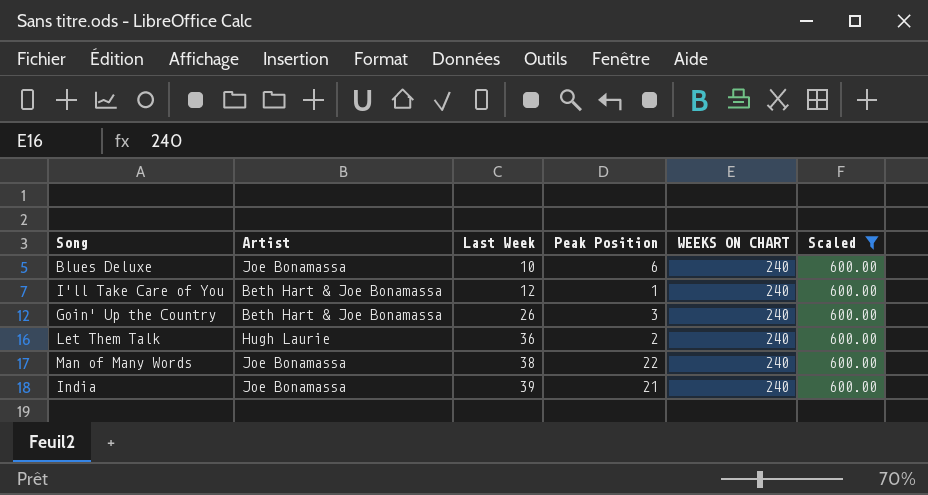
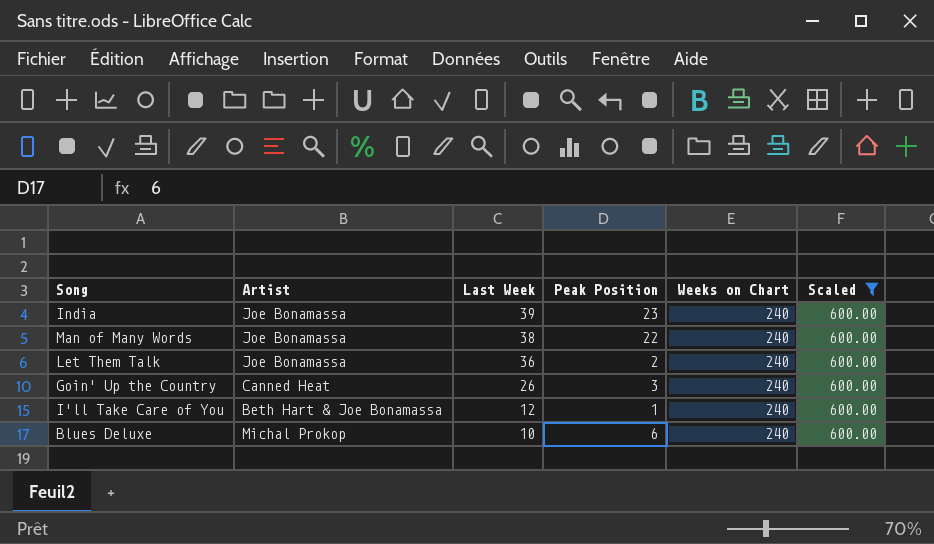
row order: Last Week ascending -> Last Week descending
column name: WEEKS ON CHART -> Weeks on Chart
India | Peak Position: 21 -> 23
Let Them Talk | Artist: Hugh Laurie -> Joe Bonamassa
Goin' Up the Country | Artist: Beth Hart & Joe Bonamassa -> Canned Heat
Blues Deluxe | Artist: Joe Bonamassa -> Michal Prokop

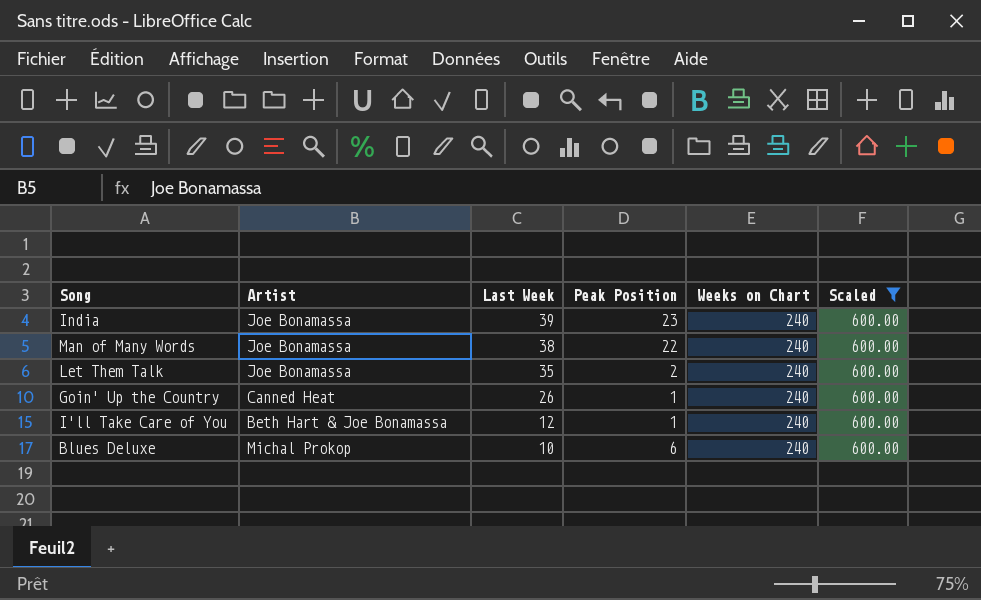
Let Them Talk | Last Week: 36 -> 35
Goin' Up the Country | Peak Position: 3 -> 1

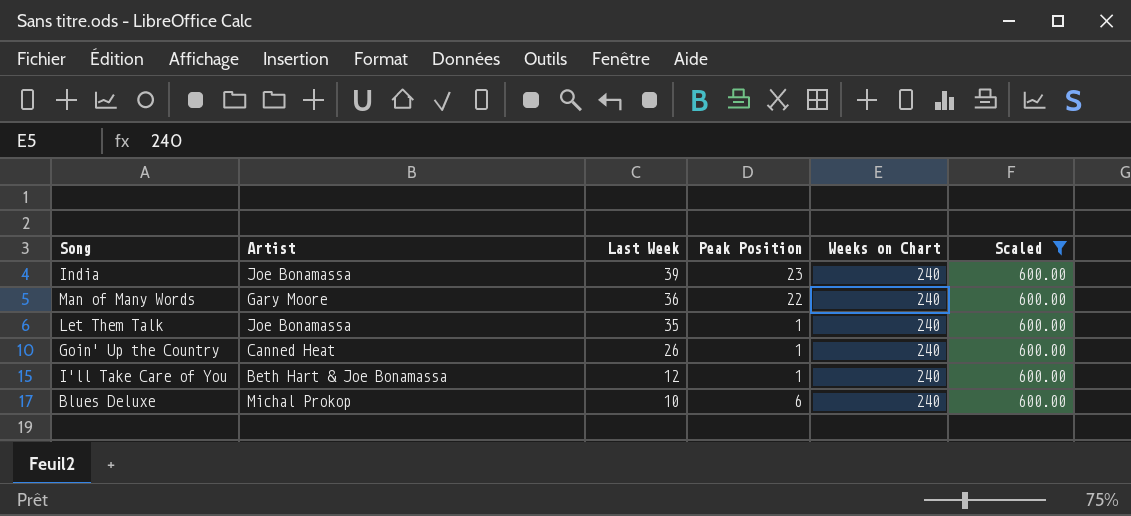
Man of Many Words | Artist: Joe Bonamassa -> Gary Moore
Man of Many Words | Last Week: 38 -> 36
Let Them Talk | Peak Position: 2 -> 1

